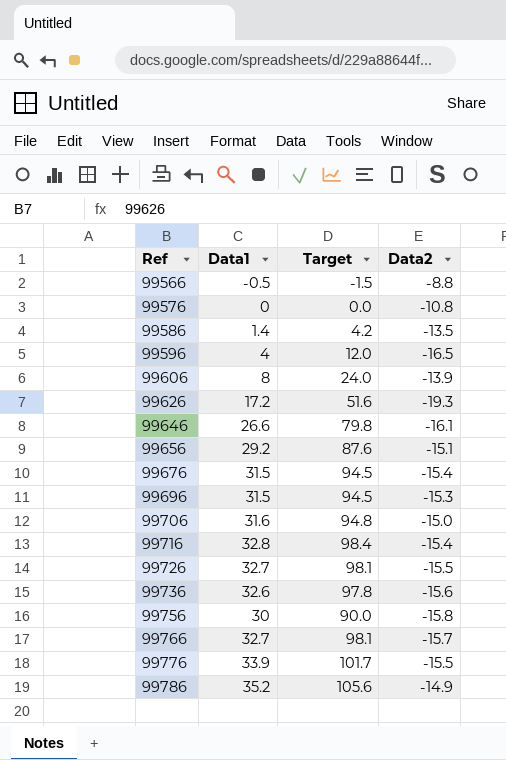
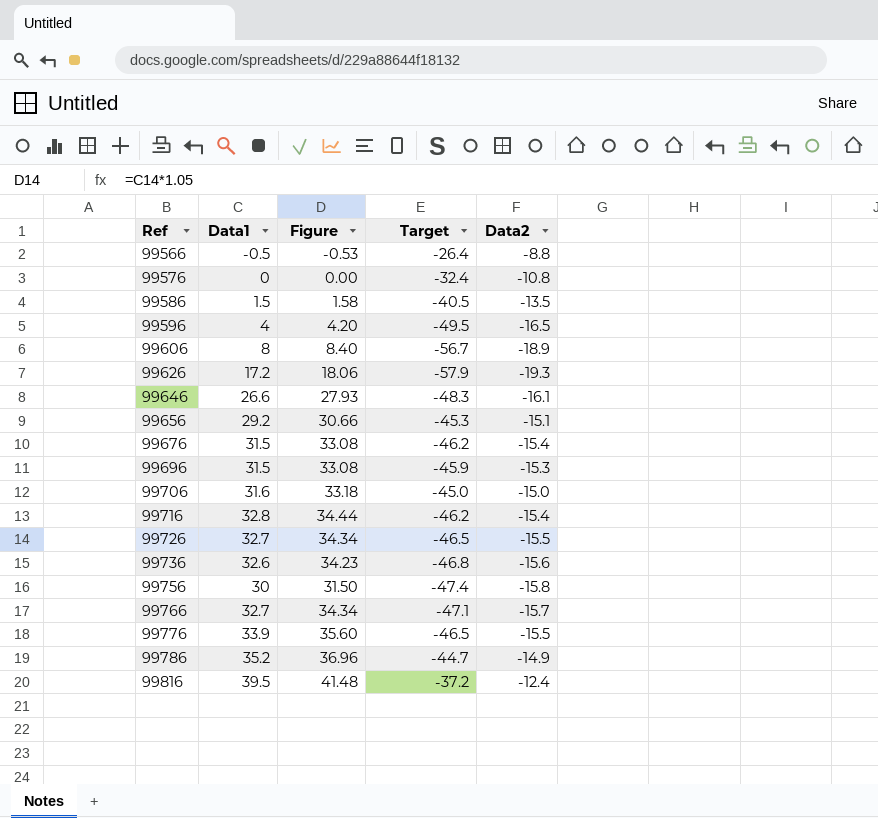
column Figure | formula: none -> [Data1] * 1.05
column Target | formula: [Data1] * 3 -> [Data2] * 3
99586 | Data1: 1.4 -> 1.5
99606 | Data2: -13.9 -> -18.9
row 99816: none -> 39.5 | 41.48 | -37.2 | -12.4

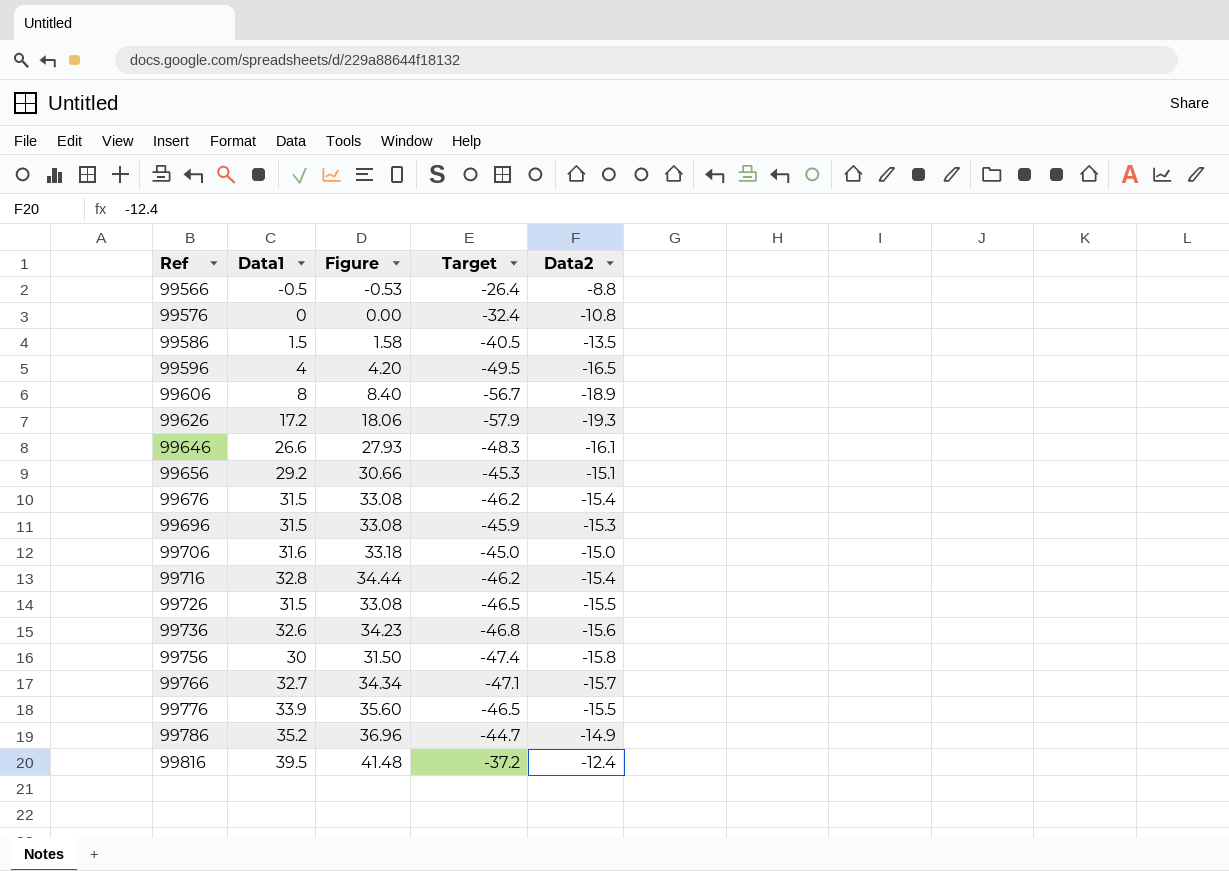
99726 | Data1: 32.7 -> 31.5
99726 | Figure: 34.34 -> 33.08

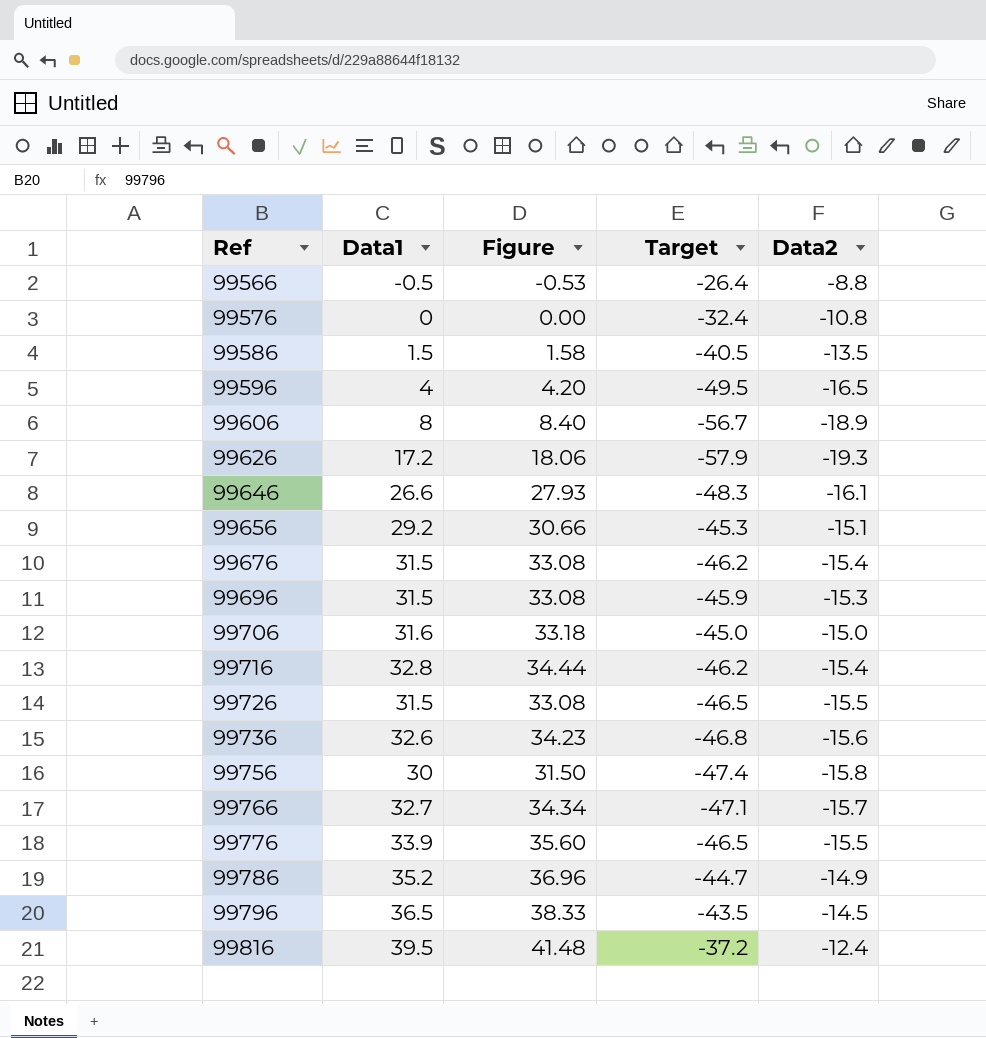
row 99796: none -> 36.5 | 38.33 | -43.5 | -14.5

